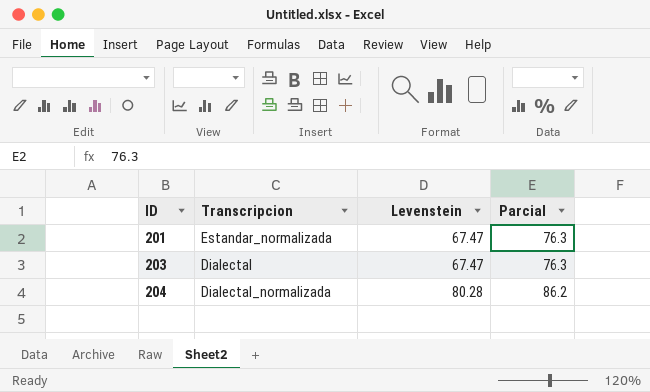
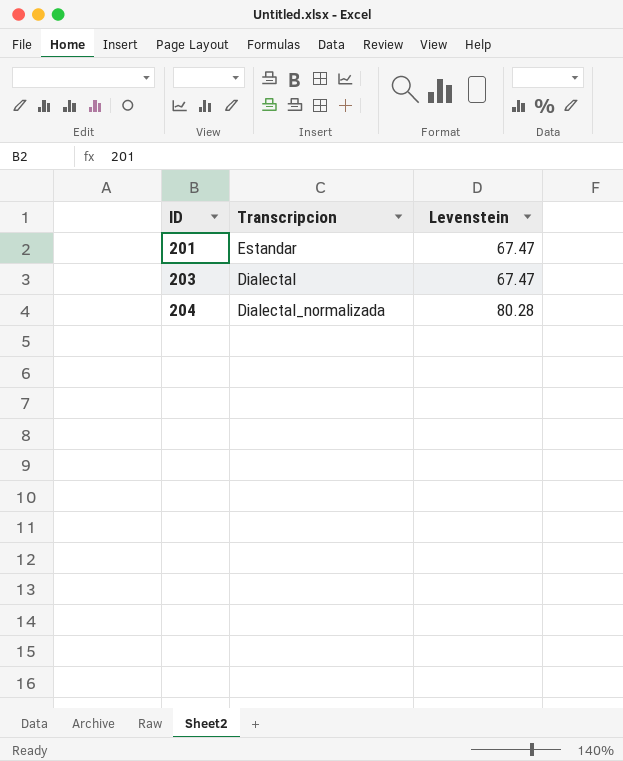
column Parcial | position: 4 -> none
201 | Transcripcion: Estandar_normalizada -> Estandar

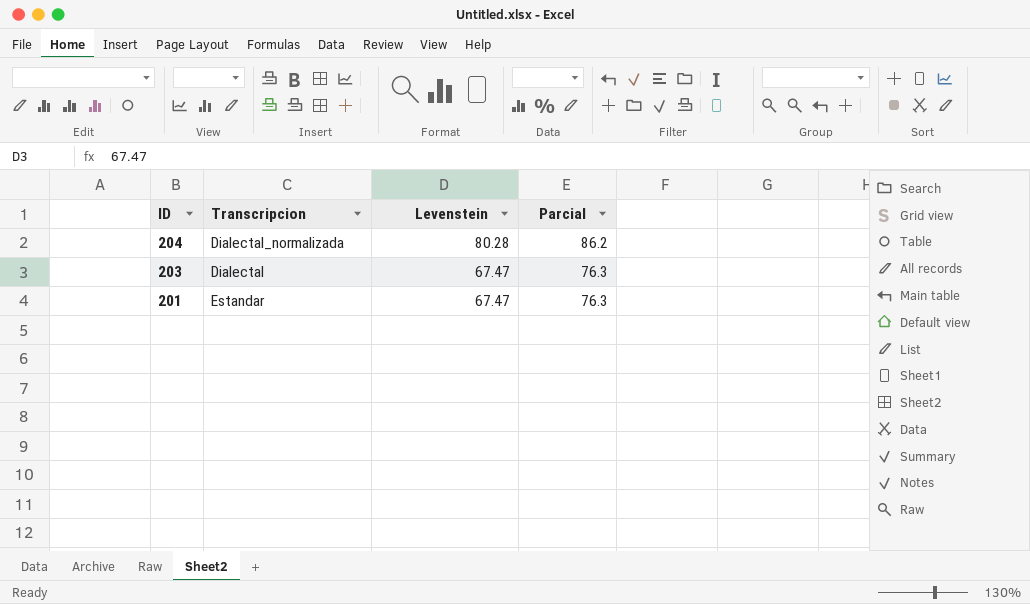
row order: ID ascending -> ID descending
column Parcial | position: none -> 4

